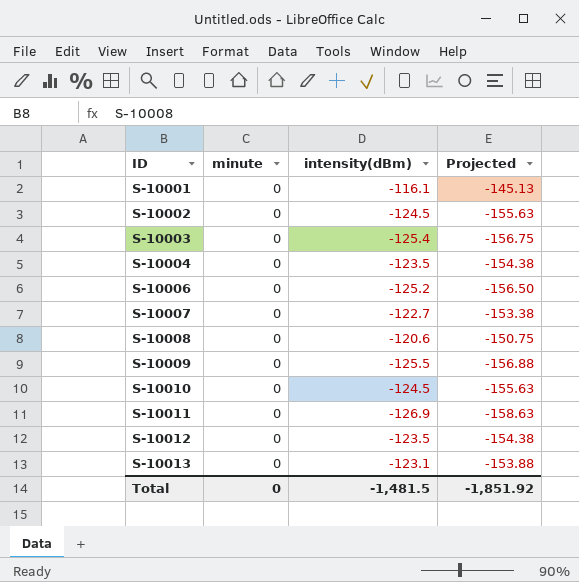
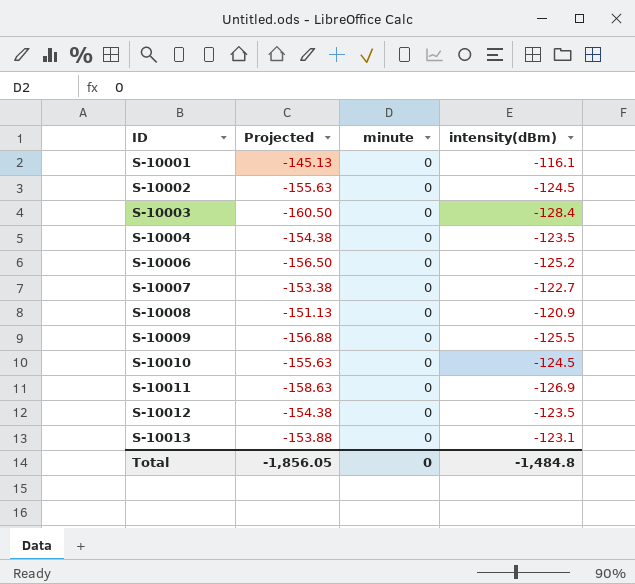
column Projected | position: 4 -> 2
S-10003 | Projected: -156.75 -> -160.50
S-10003 | intensity(dBm): -125.4 -> -128.4
S-10008 | Projected: -150.75 -> -151.13
S-10008 | intensity(dBm): -120.6 -> -120.9
Total | Projected: -1,851.92 -> -1,856.05
Total | intensity(dBm): -1,481.5 -> -1,484.8

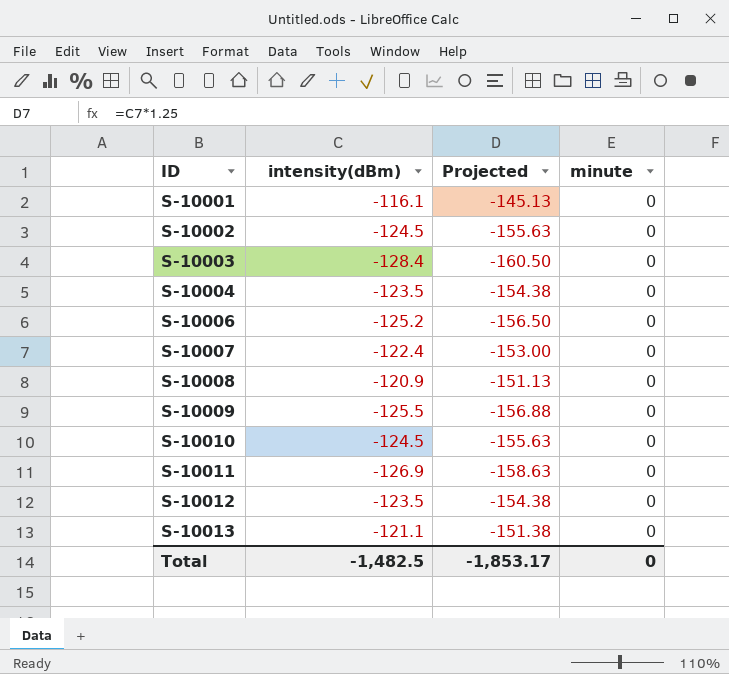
column intensity(dBm) | position: 4 -> 2
S-10007 | intensity(dBm): -122.7 -> -122.4
S-10007 | Projected: -153.38 -> -153.00
S-10013 | intensity(dBm): -123.1 -> -121.1
S-10013 | Projected: -153.88 -> -151.38
Total | intensity(dBm): -1,484.8 -> -1,482.5
Total | Projected: -1,856.05 -> -1,853.17

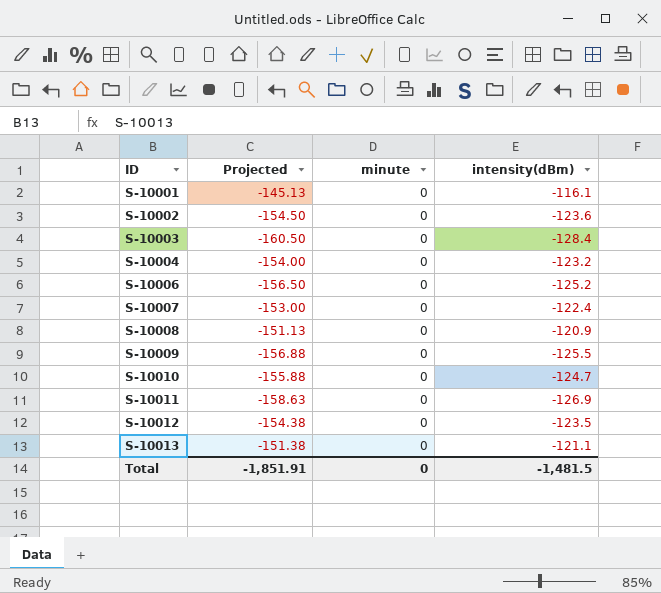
column intensity(dBm) | position: 2 -> 4
S-10002 | Projected: -155.63 -> -154.50
S-10002 | intensity(dBm): -124.5 -> -123.6
S-10004 | Projected: -154.38 -> -154.00
S-10004 | intensity(dBm): -123.5 -> -123.2
S-10010 | Projected: -155.63 -> -155.88
S-10010 | intensity(dBm): -124.5 -> -124.7
Total | Projected: -1,853.17 -> -1,851.91
Total | intensity(dBm): -1,482.5 -> -1,481.5

